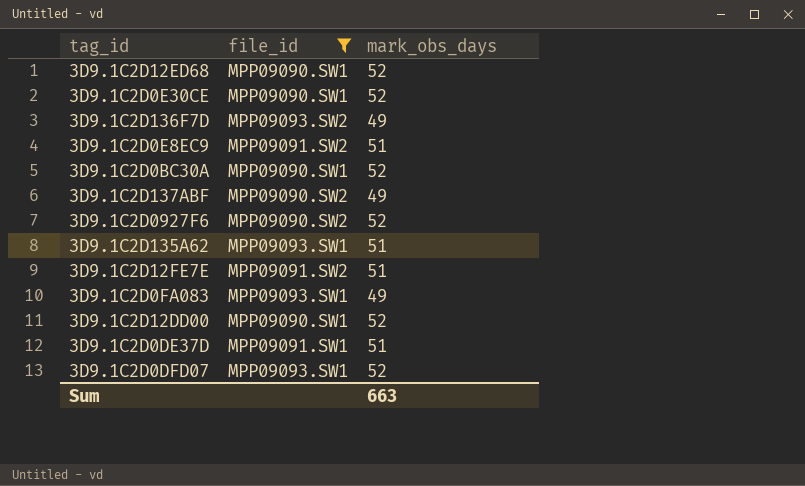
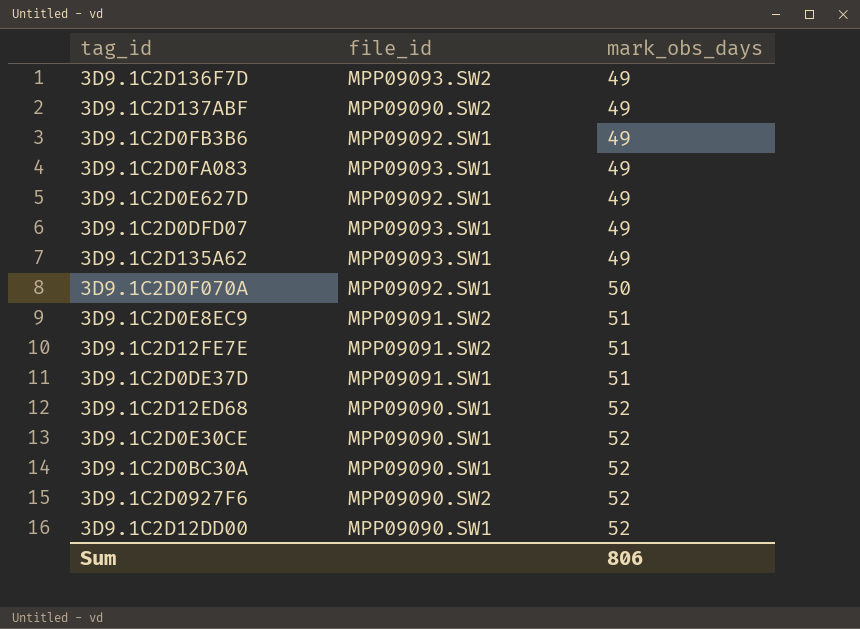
filter: file_id != MPP09092.SW1 -> none
row order: none -> mark_obs_days ascending
3D9.1C2D0DFD07 | mark_obs_days: 52 -> 49
3D9.1C2D135A62 | mark_obs_days: 51 -> 49
Sum | mark_obs_days: 663 -> 806

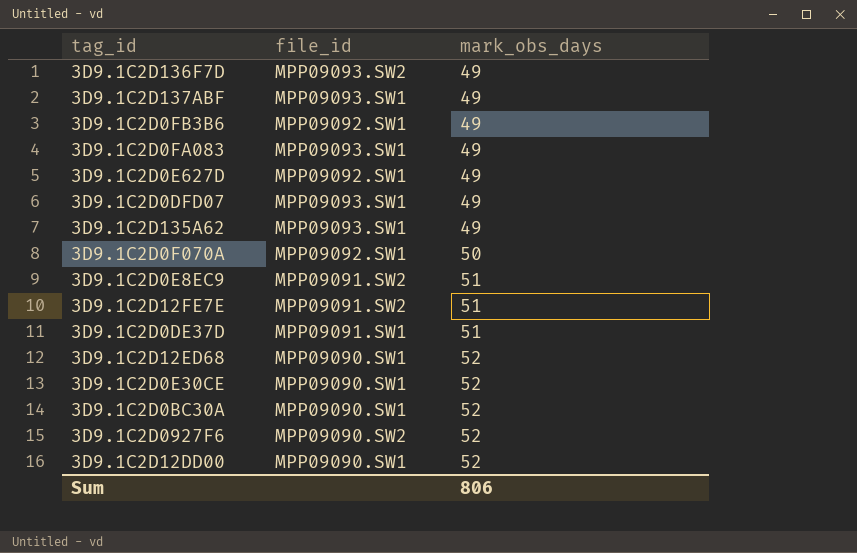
3D9.1C2D137ABF | file_id: MPP09090.SW2 -> MPP09093.SW1

